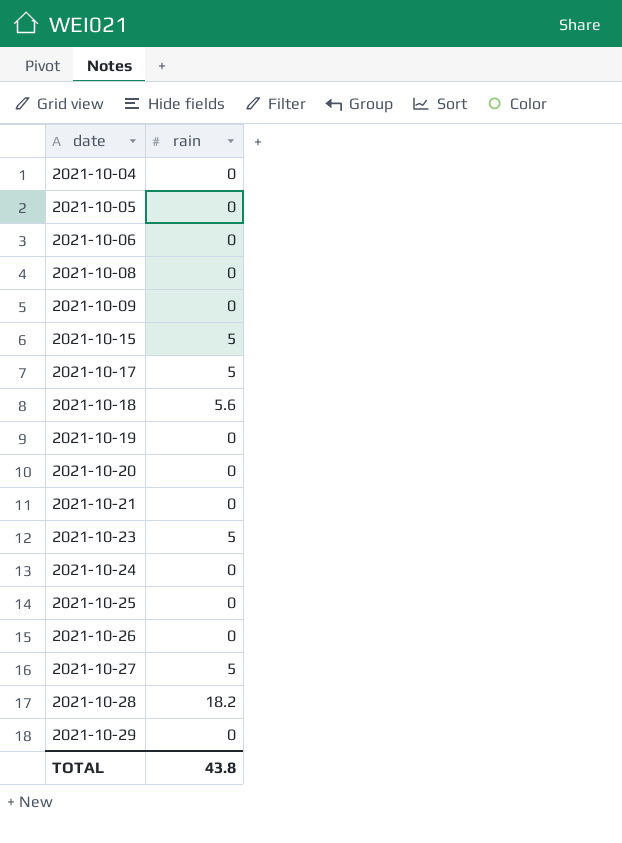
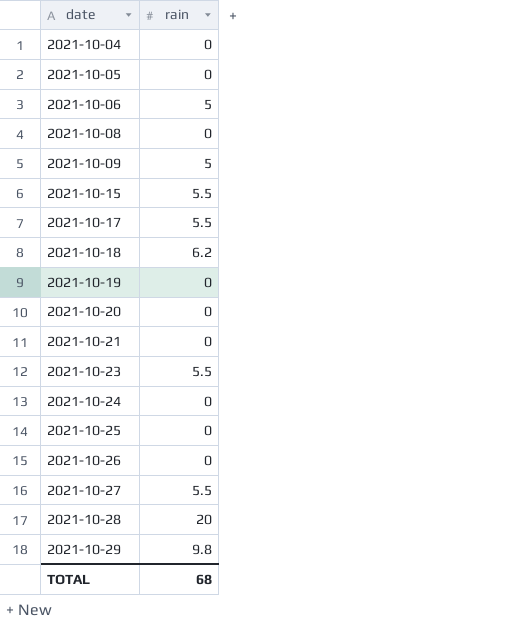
2021-10-06 | rain: 0 -> 5
2021-10-09 | rain: 0 -> 5
2021-10-15 | rain: 5 -> 5.5
2021-10-17 | rain: 5 -> 5.5
2021-10-18 | rain: 5.6 -> 6.2
2021-10-23 | rain: 5 -> 5.5
2021-10-27 | rain: 5 -> 5.5
2021-10-28 | rain: 18.2 -> 20
2021-10-29 | rain: 0 -> 9.8
TOTAL | rain: 43.8 -> 68

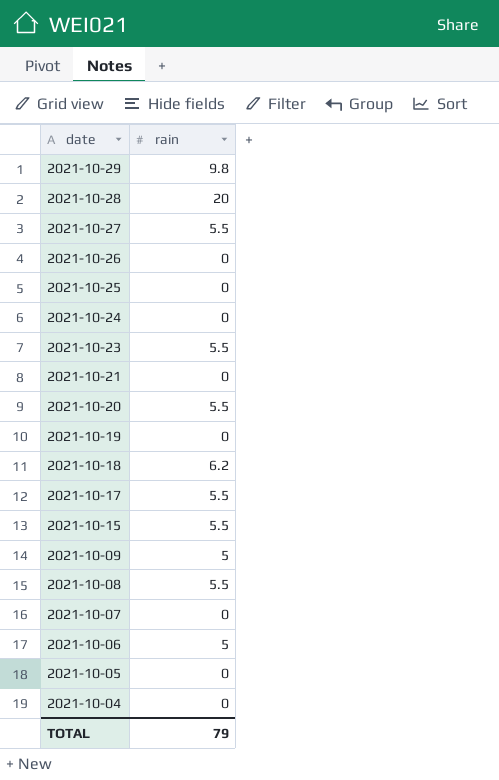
row order: date ascending -> date descending
2021-10-20 | rain: 0 -> 5.5
2021-10-08 | rain: 0 -> 5.5
row 2021-10-07: none -> 0
TOTAL | rain: 68 -> 79

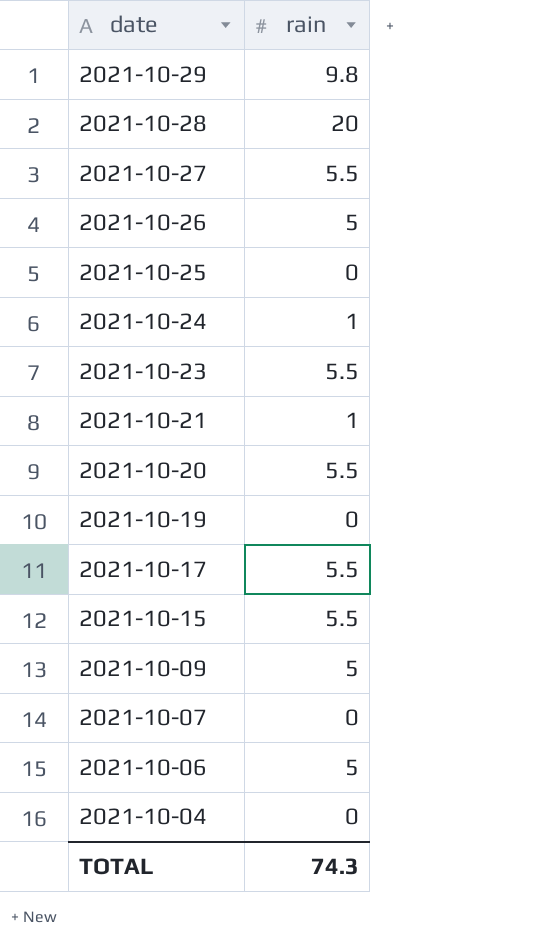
row 2021-10-18: 6.2 -> none
row 2021-10-08: 5.5 -> none
row 2021-10-05: 0 -> none
2021-10-26 | rain: 0 -> 5
2021-10-24 | rain: 0 -> 1
2021-10-21 | rain: 0 -> 1
TOTAL | rain: 79 -> 74.3

